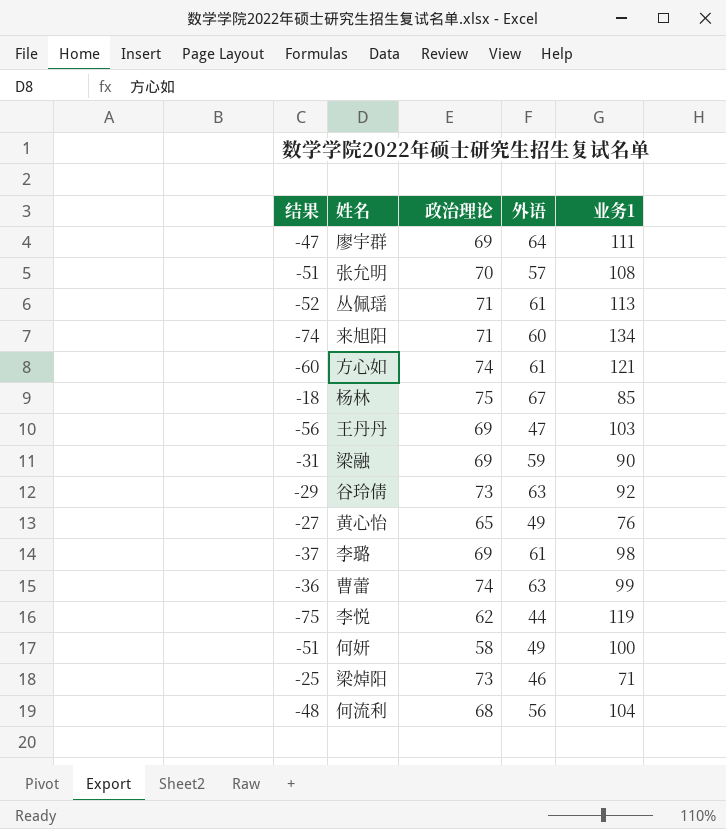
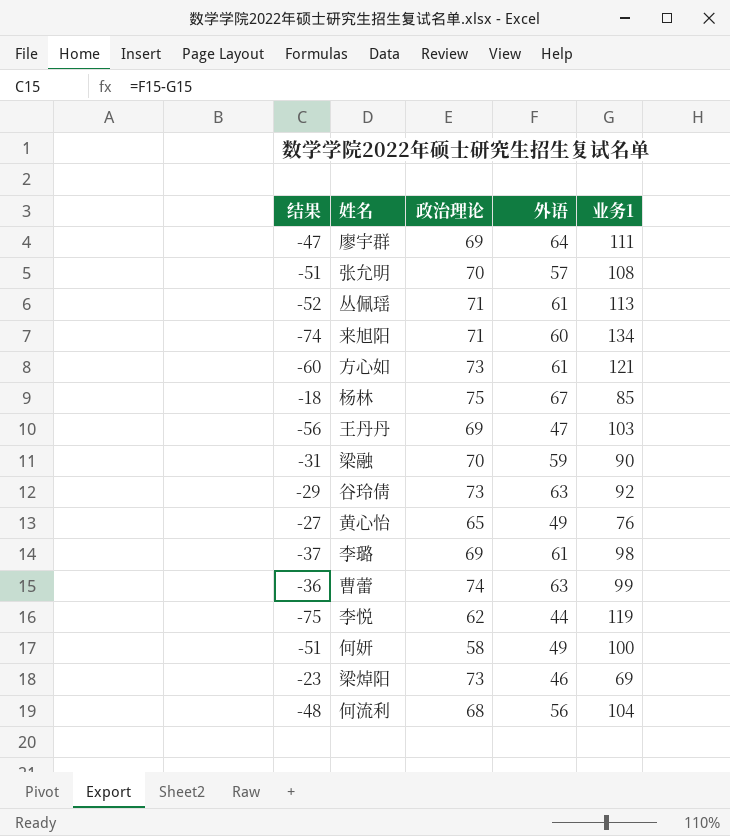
方心如 | 政治理论: 74 -> 73
梁融 | 政治理论: 69 -> 70
梁焯阳 | 结果: -25 -> -23
梁焯阳 | 业务1: 71 -> 69

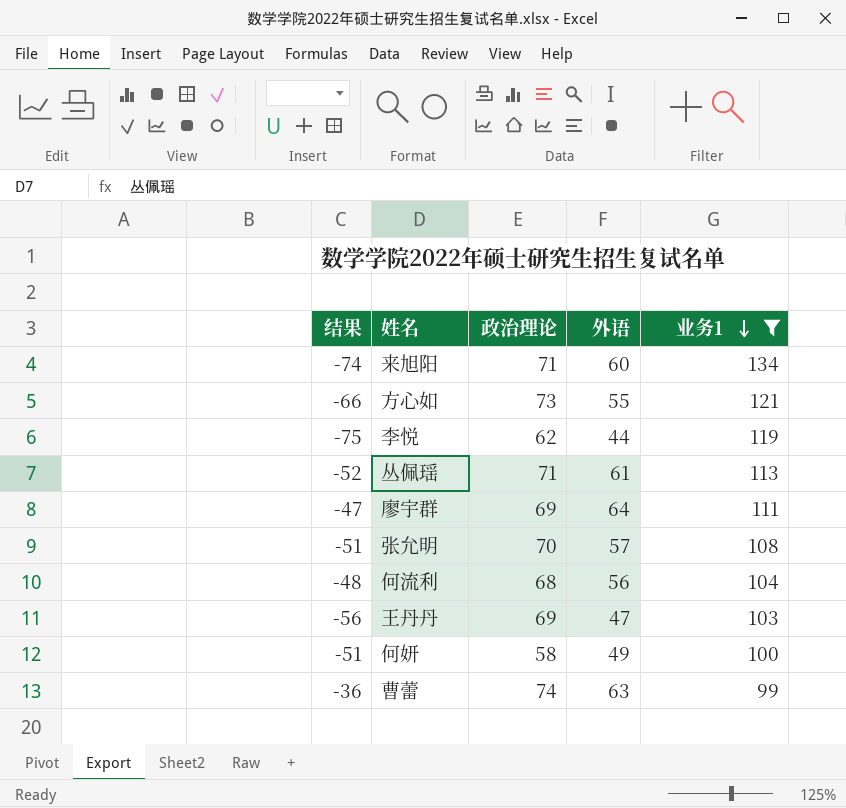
filter: none -> 业务1 >= 99
row order: none -> 业务1 descending
方心如 | 结果: -60 -> -66
方心如 | 外语: 61 -> 55

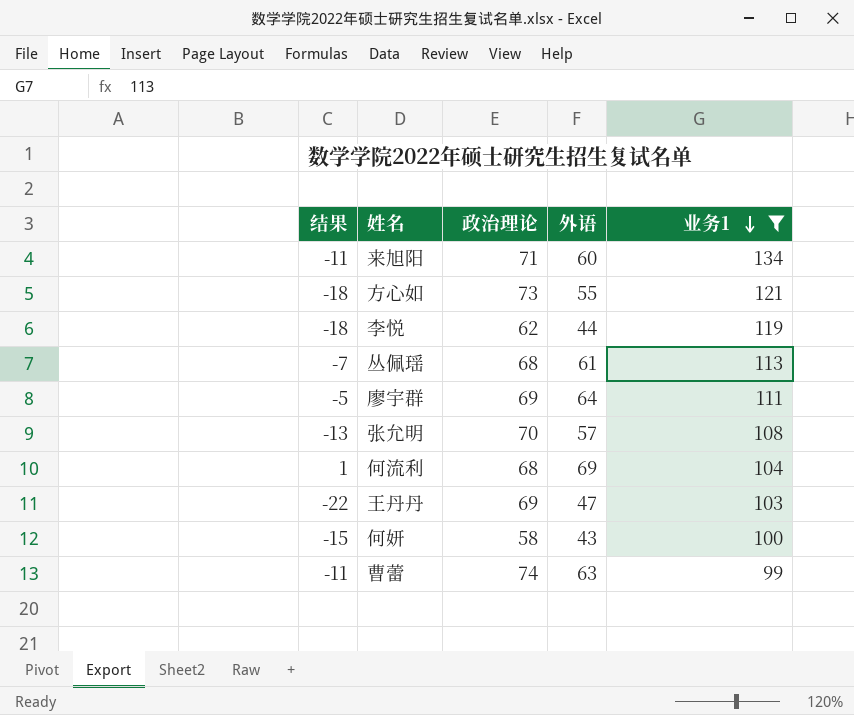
column 结果 | formula: [外语] - [业务1] -> [外语] - [政治理论]
丛佩瑶 | 政治理论: 71 -> 68
何流利 | 外语: 56 -> 69
何妍 | 外语: 49 -> 43

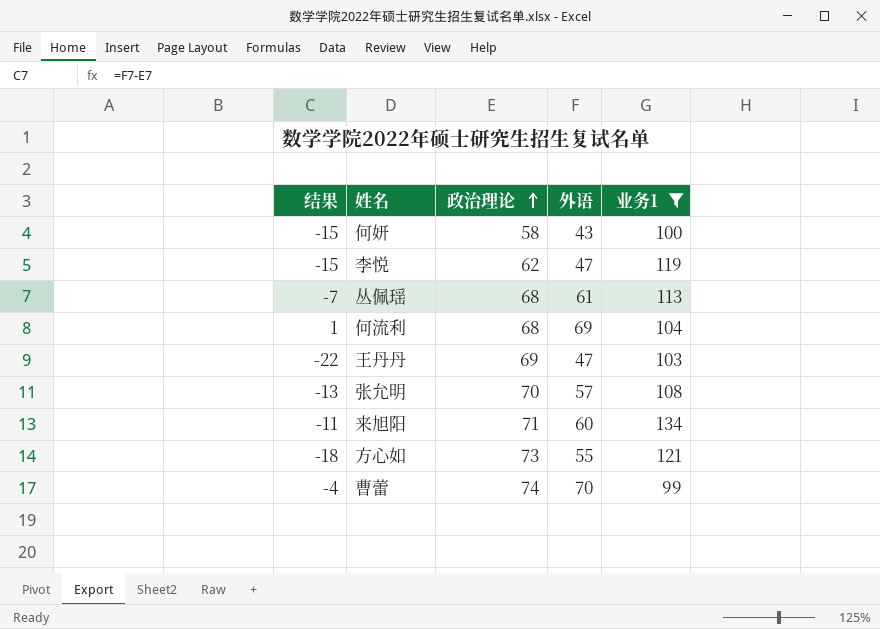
row order: 业务1 descending -> 政治理论 ascending
row 廖宇群: -5 | 69 | 64 | 111 -> none
李悦 | 结果: -18 -> -15
李悦 | 外语: 44 -> 47
曹蕾 | 结果: -11 -> -4
曹蕾 | 外语: 63 -> 70

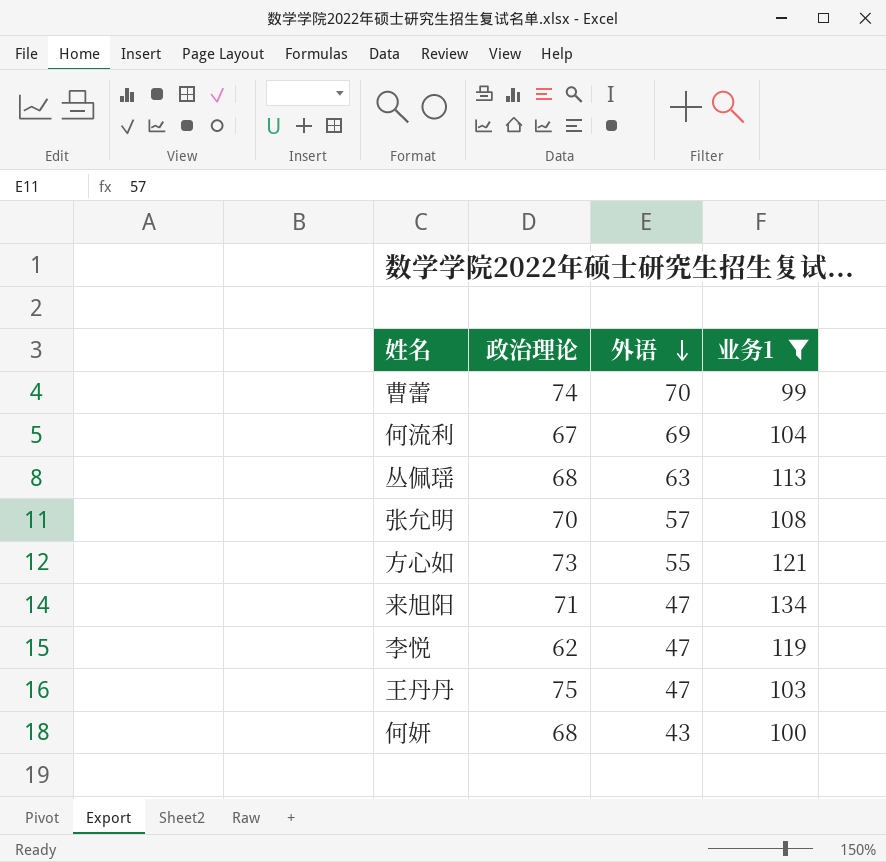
row order: 政治理论 ascending -> 外语 descending
column 结果 | formula: [外语] - [政治理论] -> none
何流利 | 政治理论: 68 -> 67
丛佩瑶 | 外语: 61 -> 63
来旭阳 | 外语: 60 -> 47
王丹丹 | 政治理论: 69 -> 75
何妍 | 政治理论: 58 -> 68

